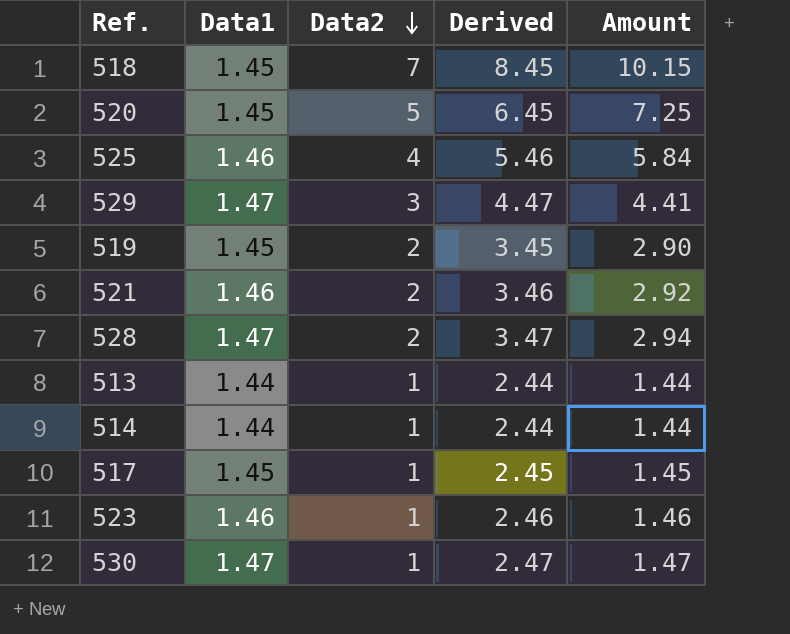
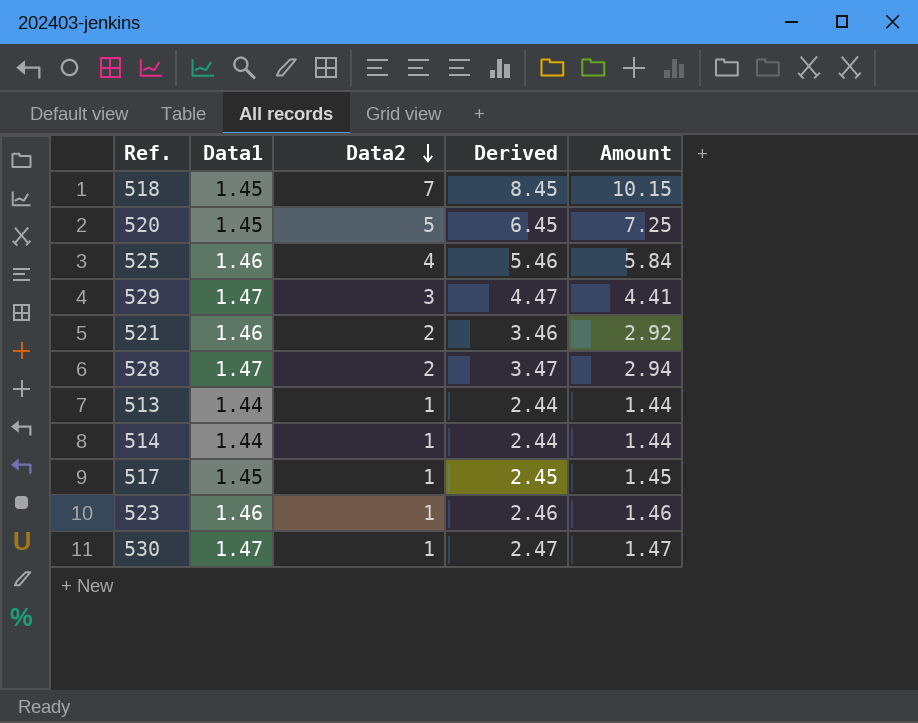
row 519: 1.45 | 2 | 3.45 | 2.90 -> none

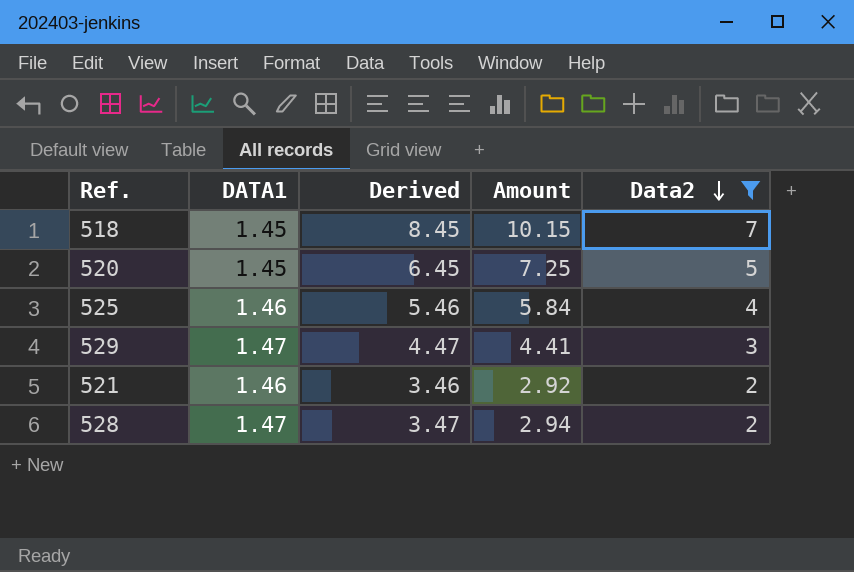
filter: none -> Data2 != 1
column name: Data1 -> DATA1
column Data2 | position: 3 -> 5

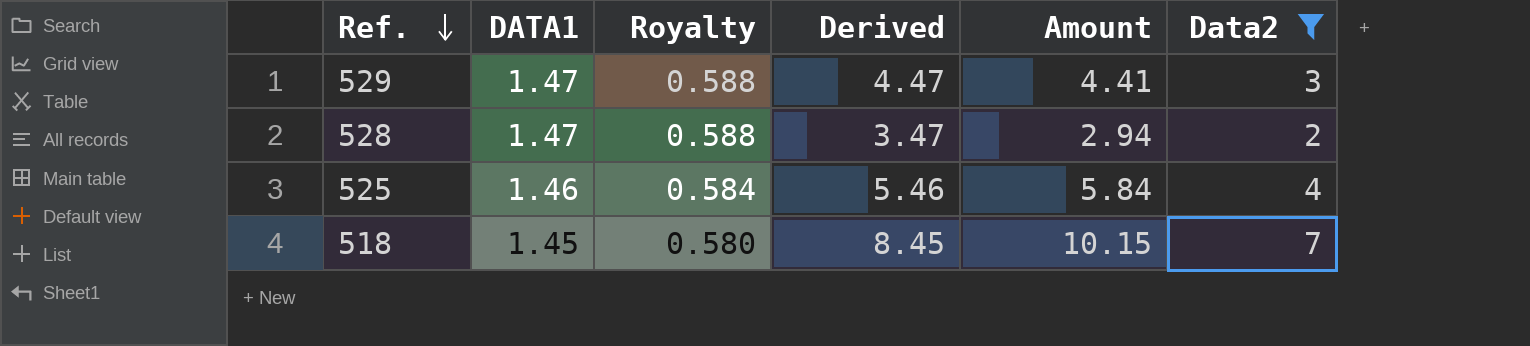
row order: Data2 descending -> Ref. descending
column Royalty | formula: none -> [DATA1] * 0.4
row 520: 1.45 | 6.45 | 7.25 | 5 -> none
row 521: 1.46 | 3.46 | 2.92 | 2 -> none

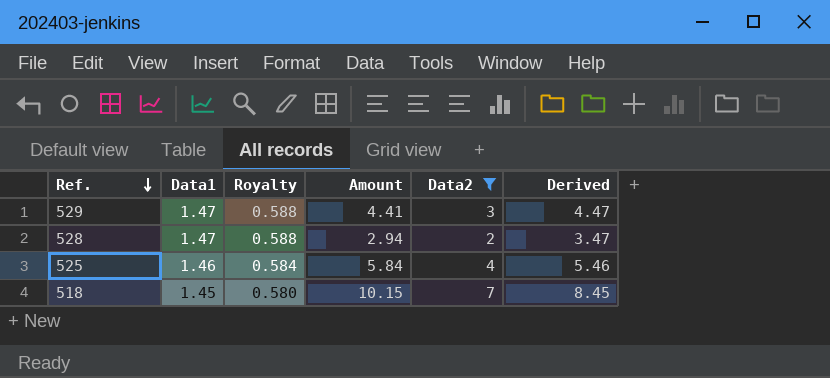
column name: DATA1 -> Data1
column Derived | position: 4 -> 6

